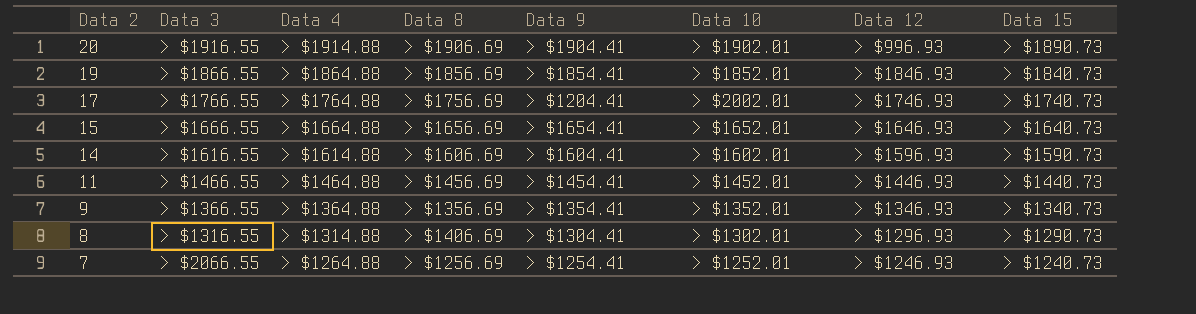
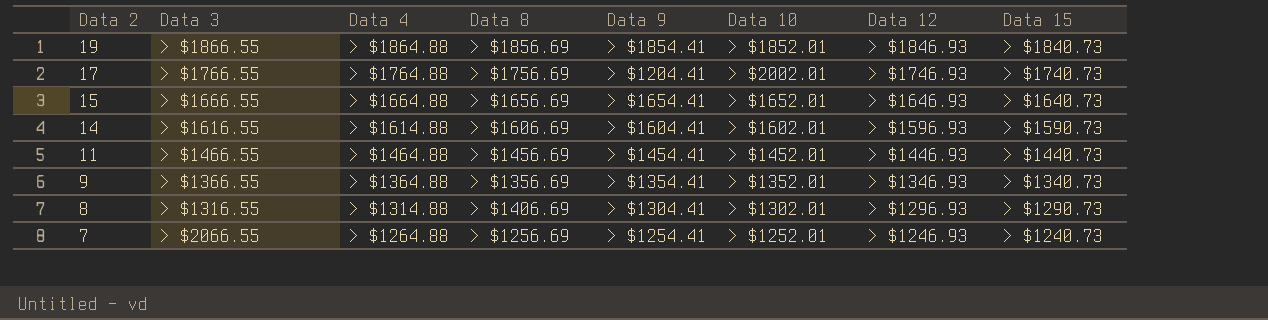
row 20: > $1916.55 | > $1914.88 | > $1906.69 | > $1904.41 | > $1902.01 | > $996.93 | > $1890.73 -> none

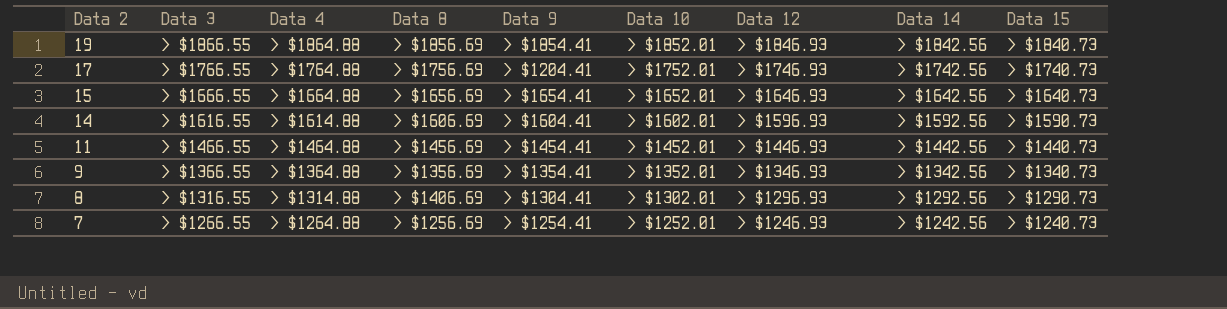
column Data 14 | position: none -> 8
17 | Data 10: > $2002.01 -> > $1752.01
7 | Data 3: > $2066.55 -> > $1266.55

